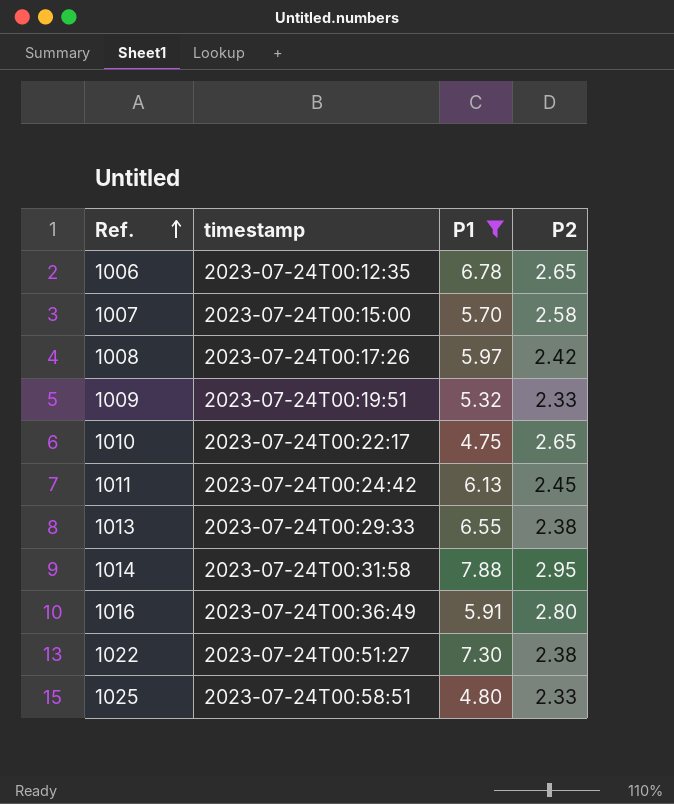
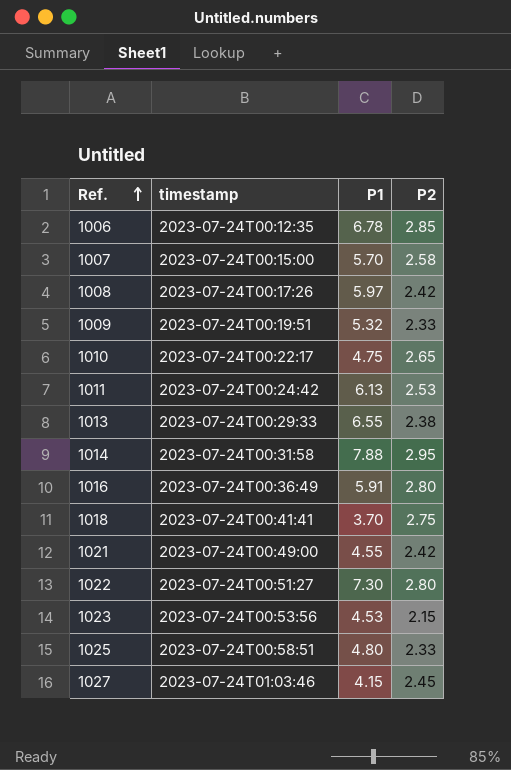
filter: P1 >= 4.75 -> none
1006 | P2: 2.65 -> 2.85
1011 | P2: 2.45 -> 2.53
1022 | P2: 2.38 -> 2.80

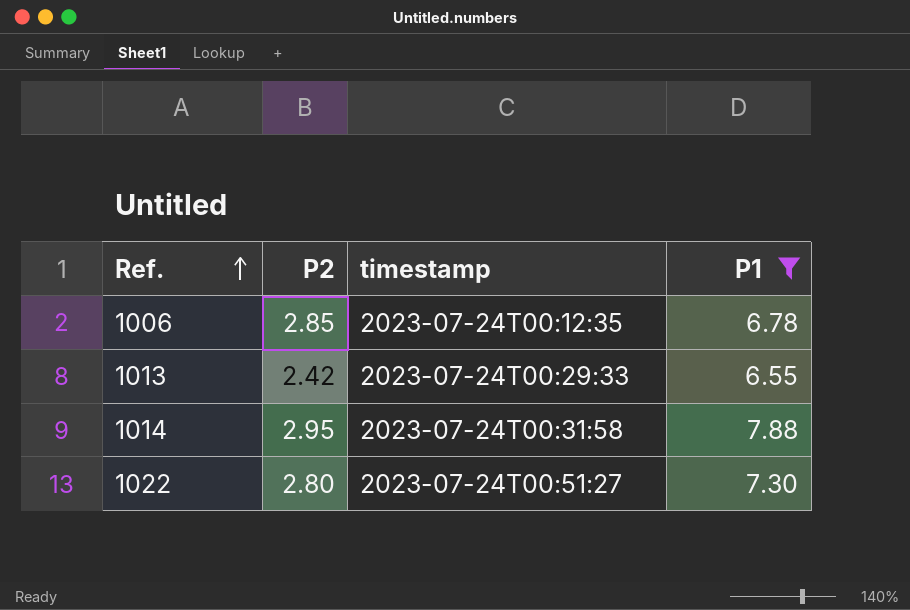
filter: none -> P1 >= 6.55
column P2 | position: 4 -> 2
1013 | P2: 2.38 -> 2.42

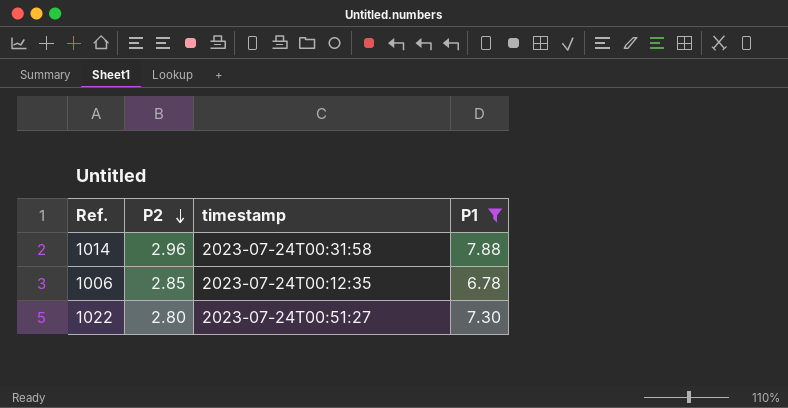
row order: Ref. ascending -> P2 descending
row 1013: 2.42 | 2023-07-24T00:29:33 | 6.55 -> none
1014 | P2: 2.95 -> 2.96

